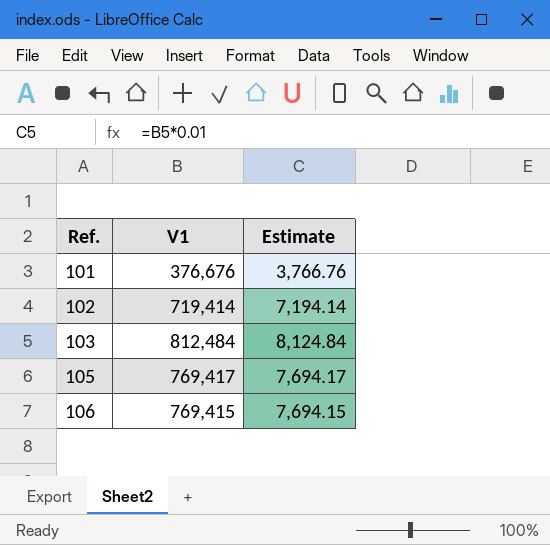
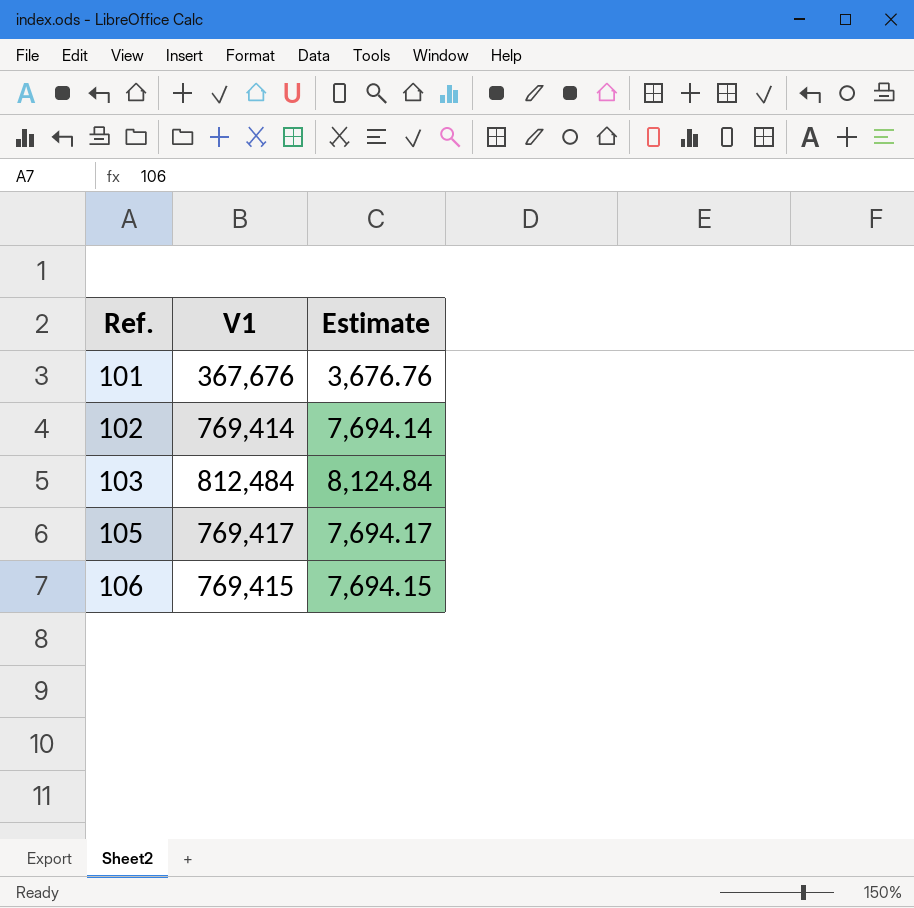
101 | V1: 376,676 -> 367,676
101 | Estimate: 3,766.76 -> 3,676.76
102 | V1: 719,414 -> 769,414
102 | Estimate: 7,194.14 -> 7,694.14

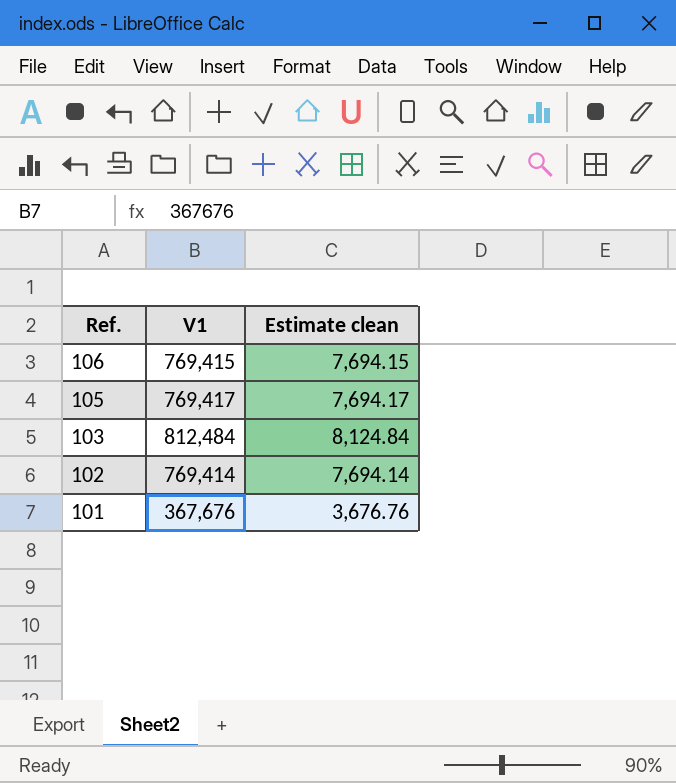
row order: Ref. ascending -> Ref. descending
column name: Estimate -> Estimate clean

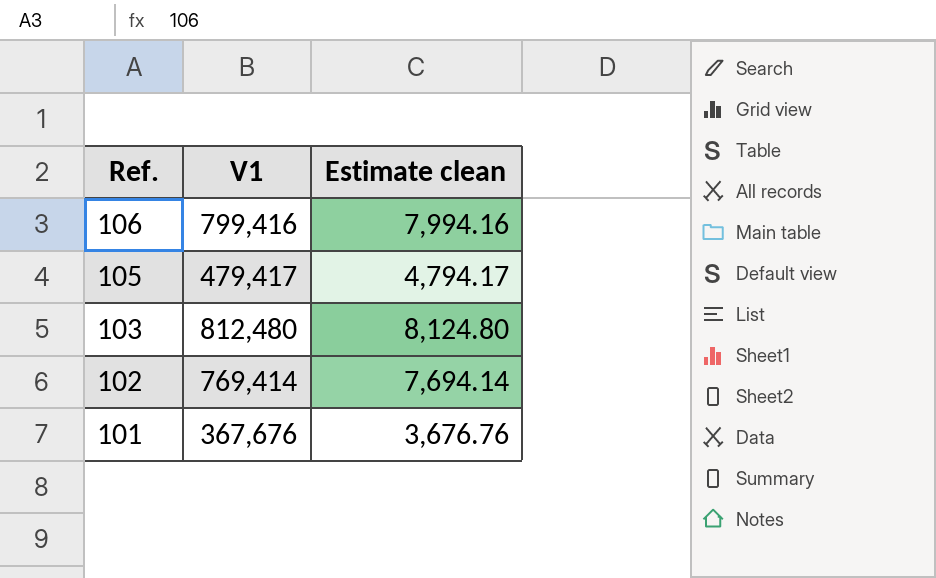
106 | V1: 769,415 -> 799,416
106 | Estimate clean: 7,694.15 -> 7,994.16
105 | V1: 769,417 -> 479,417
105 | Estimate clean: 7,694.17 -> 4,794.17
103 | V1: 812,484 -> 812,480
103 | Estimate clean: 8,124.84 -> 8,124.80

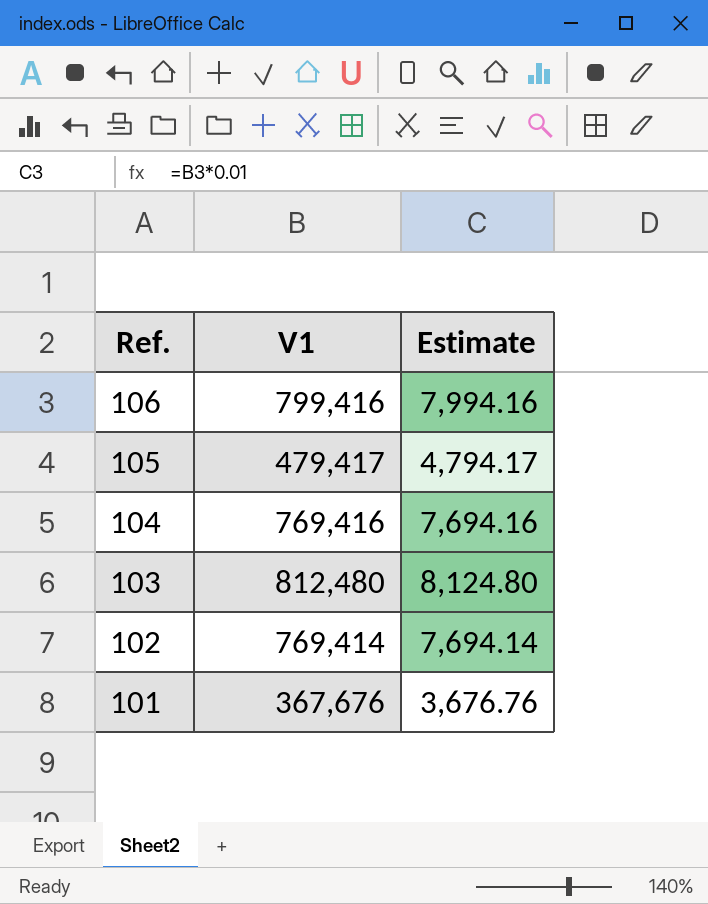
column name: Estimate clean -> Estimate
row 104: none -> 769,416 | 7,694.16

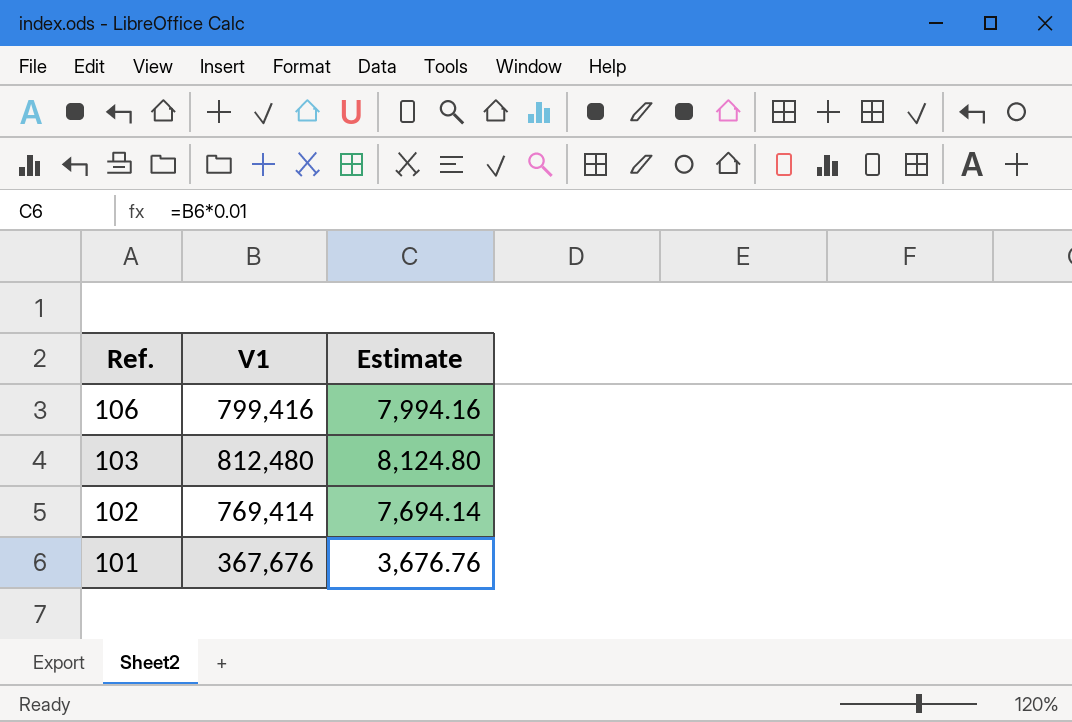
row 105: 479,417 | 4,794.17 -> none
row 104: 769,416 | 7,694.16 -> none

